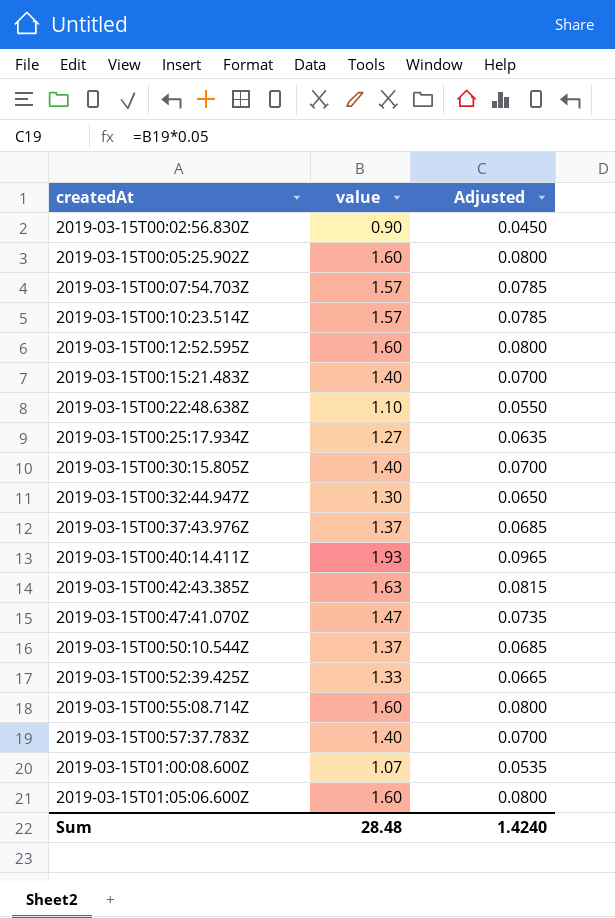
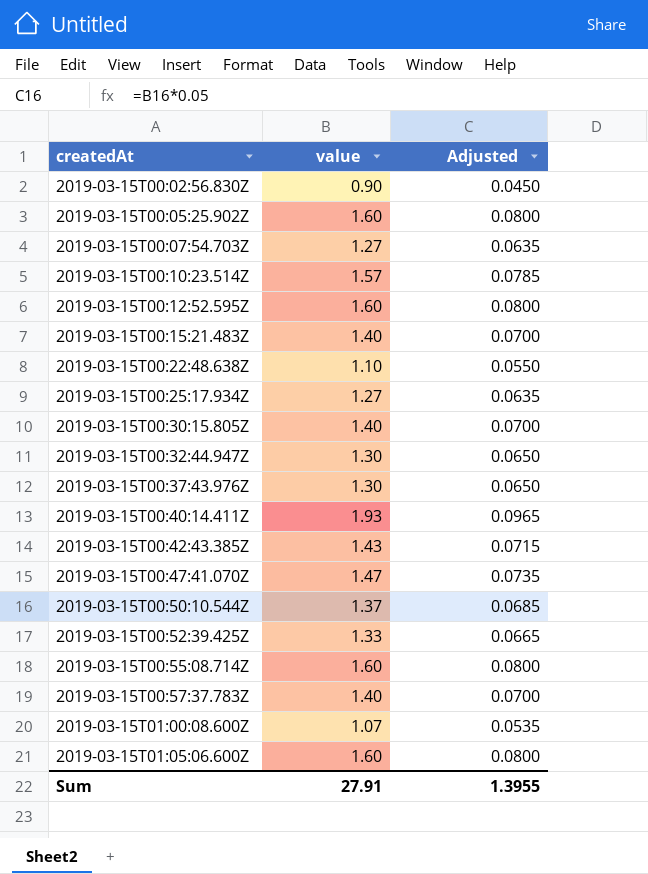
2019-03-15T00:07:54.703Z | value: 1.57 -> 1.27
2019-03-15T00:07:54.703Z | Adjusted: 0.0785 -> 0.0635
2019-03-15T00:37:43.976Z | value: 1.37 -> 1.30
2019-03-15T00:37:43.976Z | Adjusted: 0.0685 -> 0.0650
2019-03-15T00:42:43.385Z | value: 1.63 -> 1.43
2019-03-15T00:42:43.385Z | Adjusted: 0.0815 -> 0.0715
Sum | value: 28.48 -> 27.91
Sum | Adjusted: 1.4240 -> 1.3955

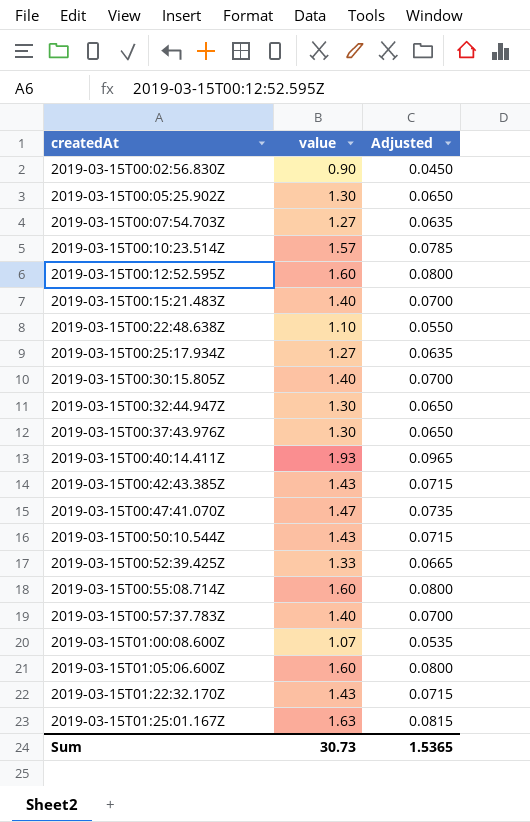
2019-03-15T00:05:25.902Z | value: 1.60 -> 1.30
2019-03-15T00:05:25.902Z | Adjusted: 0.0800 -> 0.0650
2019-03-15T00:50:10.544Z | value: 1.37 -> 1.43
2019-03-15T00:50:10.544Z | Adjusted: 0.0685 -> 0.0715
row 2019-03-15T01:22:32.170Z: none -> 1.43 | 0.0715
row 2019-03-15T01:25:01.167Z: none -> 1.63 | 0.0815
Sum | value: 27.91 -> 30.73
Sum | Adjusted: 1.3955 -> 1.5365

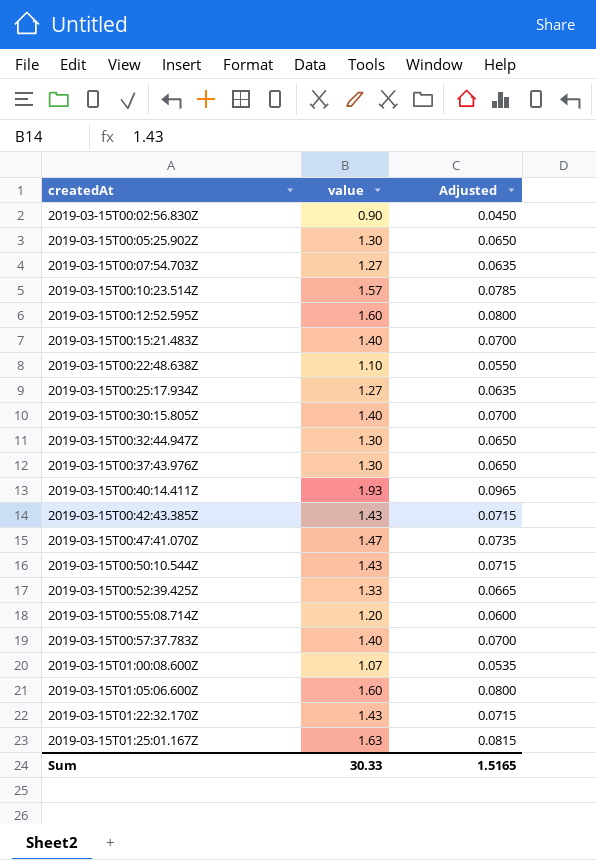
2019-03-15T00:55:08.714Z | value: 1.60 -> 1.20
2019-03-15T00:55:08.714Z | Adjusted: 0.0800 -> 0.0600
Sum | value: 30.73 -> 30.33
Sum | Adjusted: 1.5365 -> 1.5165

